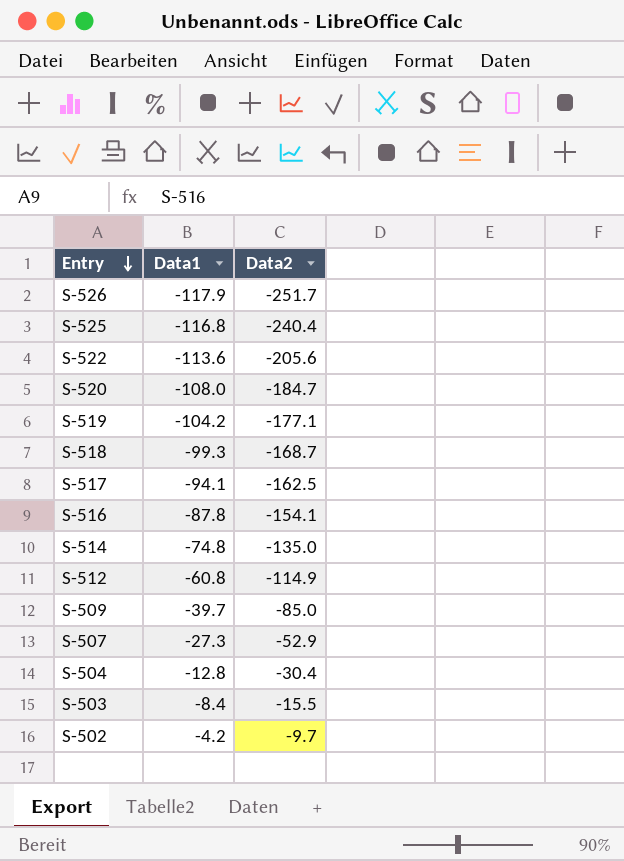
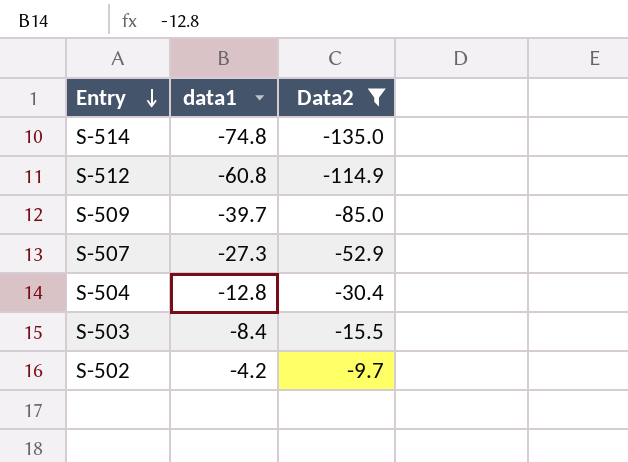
filter: none -> Data2 >= -135.0
column name: Data1 -> data1

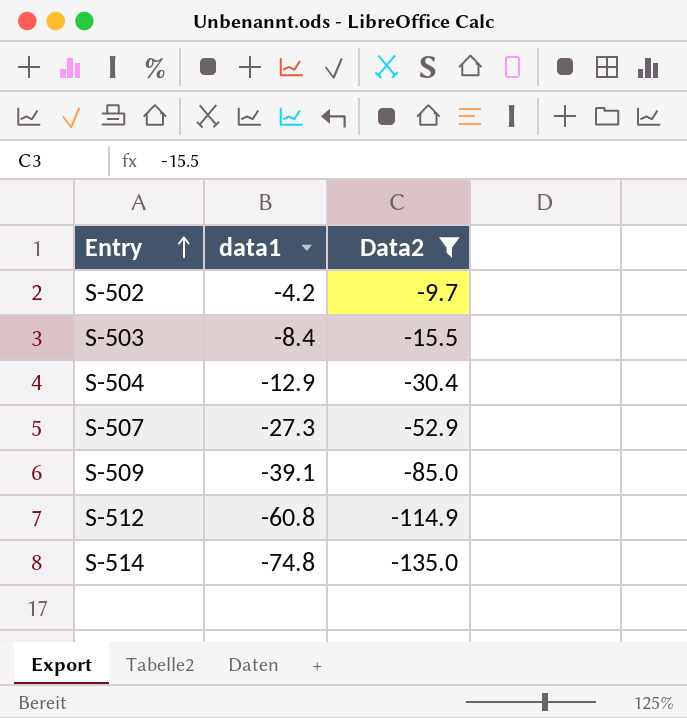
row order: Entry descending -> Entry ascending
S-504 | data1: -12.8 -> -12.9
S-509 | data1: -39.7 -> -39.1

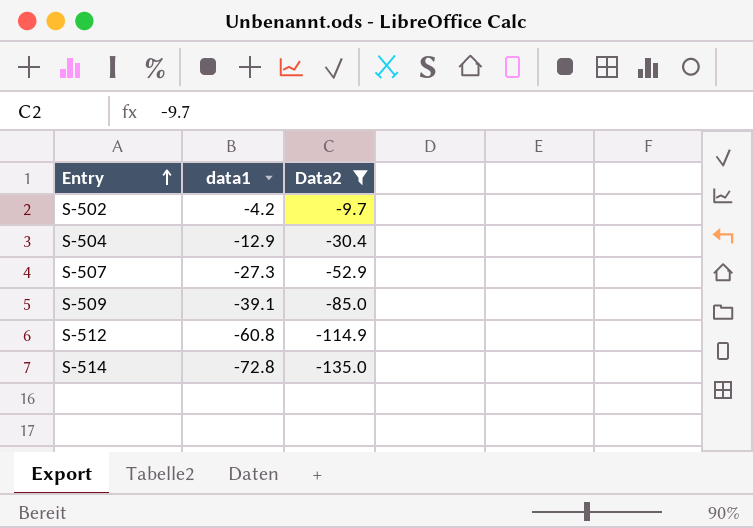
row S-503: -8.4 | -15.5 -> none
S-514 | data1: -74.8 -> -72.8

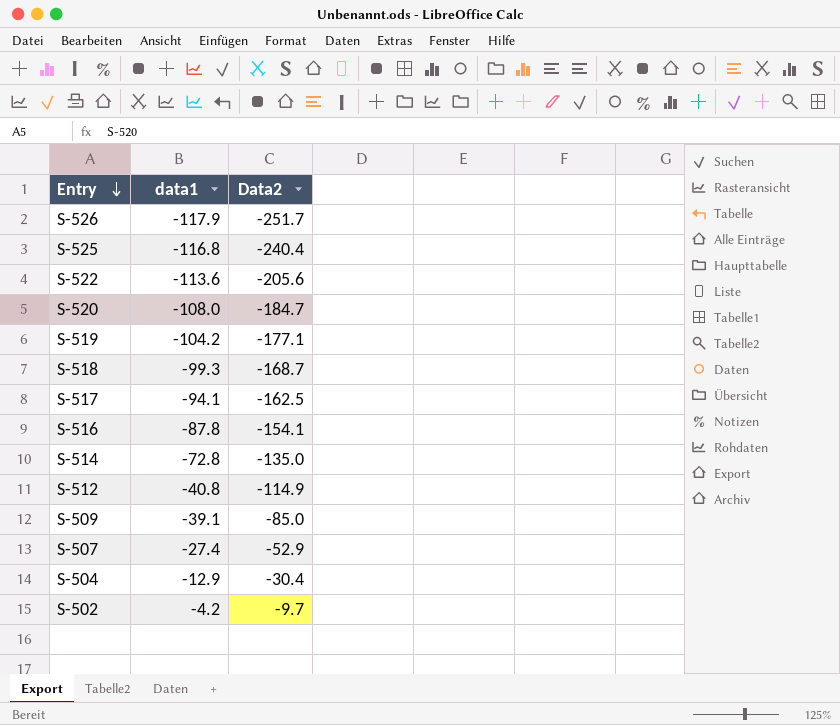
filter: Data2 >= -135.0 -> none
row order: Entry ascending -> Entry descending
S-512 | data1: -60.8 -> -40.8
S-507 | data1: -27.3 -> -27.4

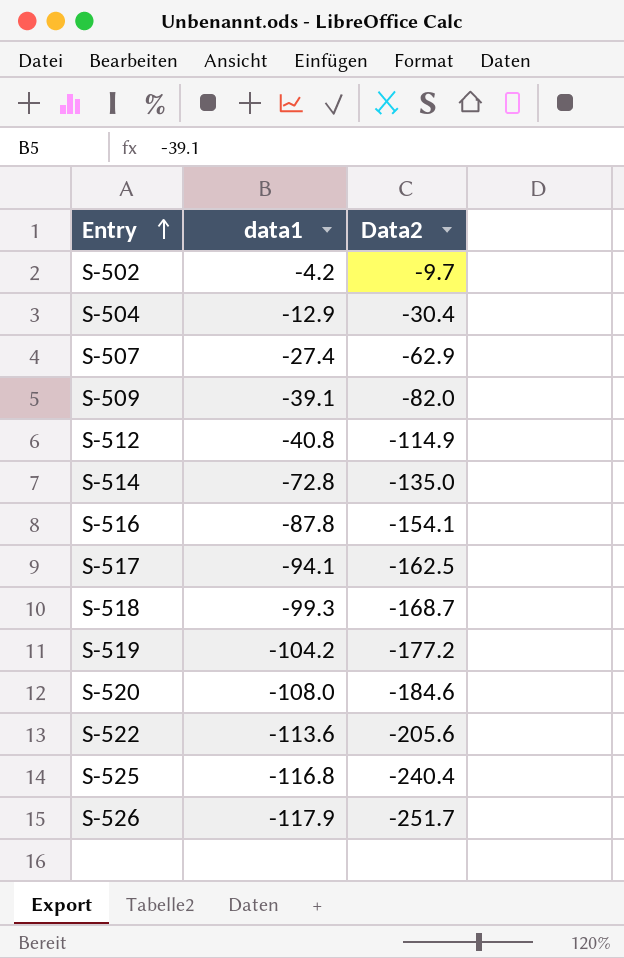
row order: Entry descending -> Entry ascending
S-507 | Data2: -52.9 -> -62.9
S-509 | Data2: -85.0 -> -82.0
S-519 | Data2: -177.1 -> -177.2
S-520 | Data2: -184.7 -> -184.6

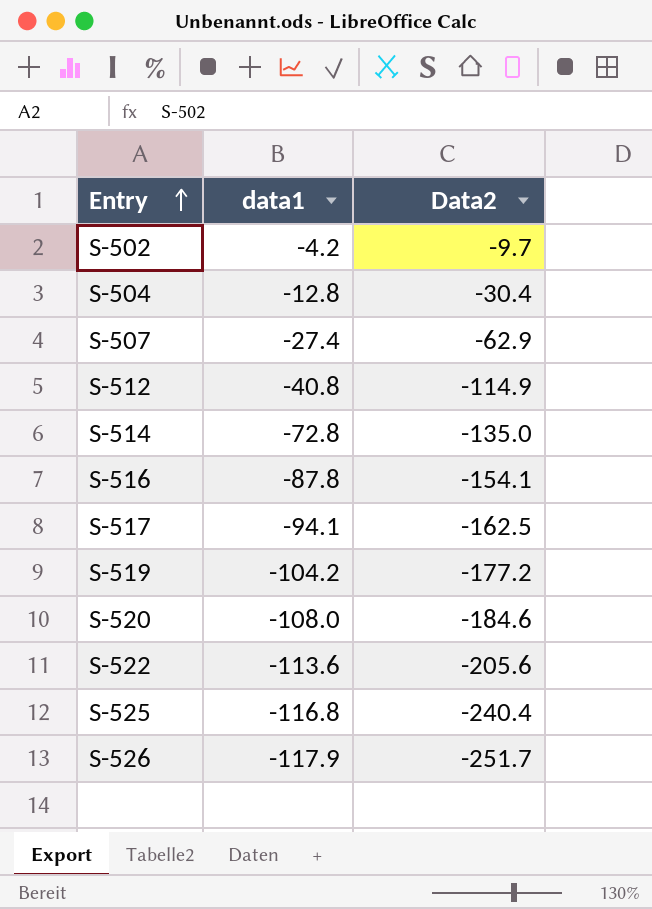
row S-509: -39.1 | -82.0 -> none
row S-518: -99.3 | -168.7 -> none
S-504 | data1: -12.9 -> -12.8

